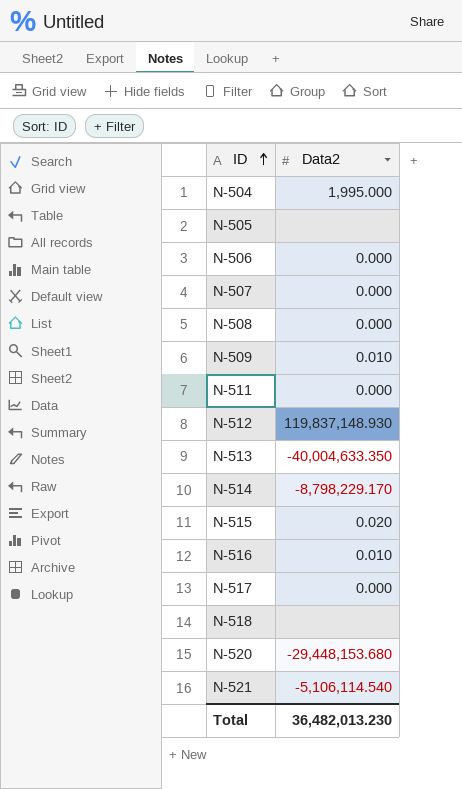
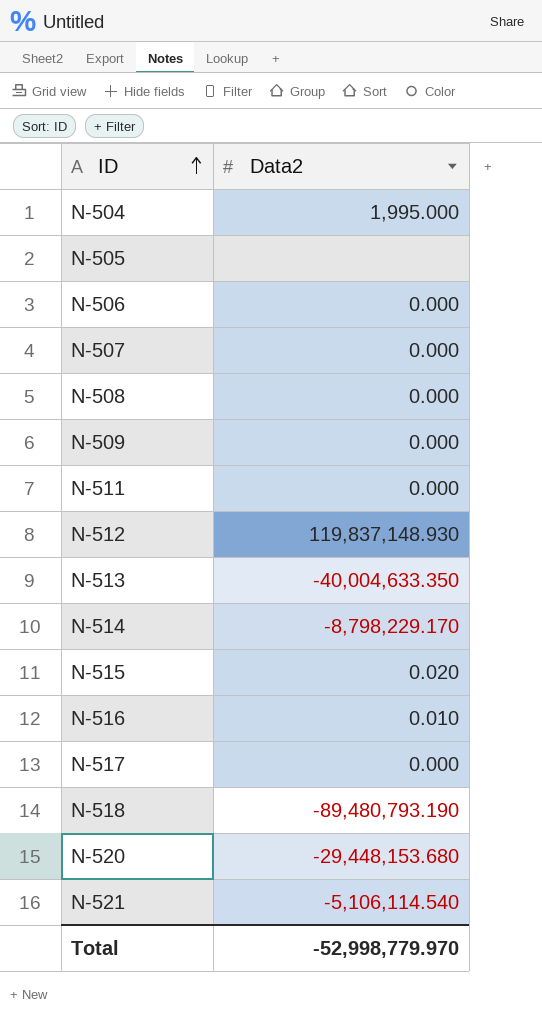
N-509 | Data2: 0.010 -> 0.000
N-518 | Data2: none -> -89,480,793.190
Total | Data2: 36,482,013.230 -> -52,998,779.970

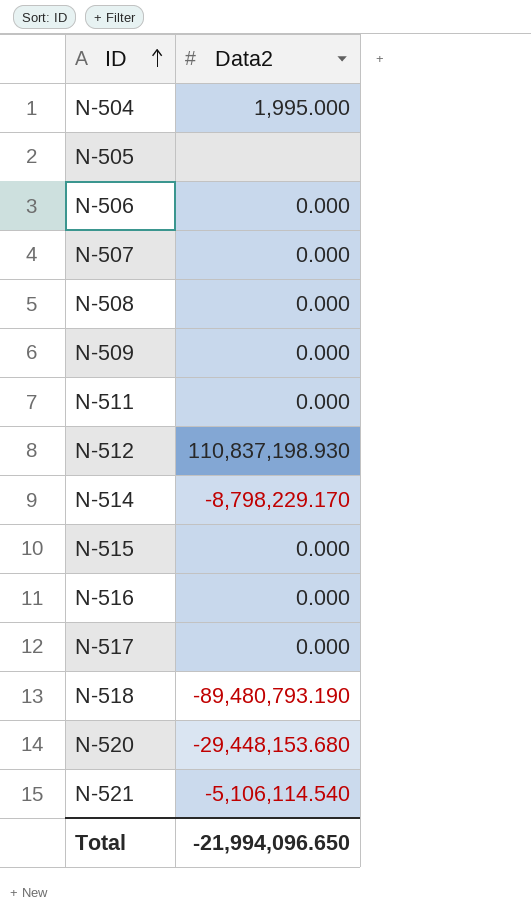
row N-513: -40,004,633.350 -> none
N-512 | Data2: 119,837,148.930 -> 110,837,198.930
N-515 | Data2: 0.020 -> 0.000
N-516 | Data2: 0.010 -> 0.000
Total | Data2: -52,998,779.970 -> -21,994,096.650

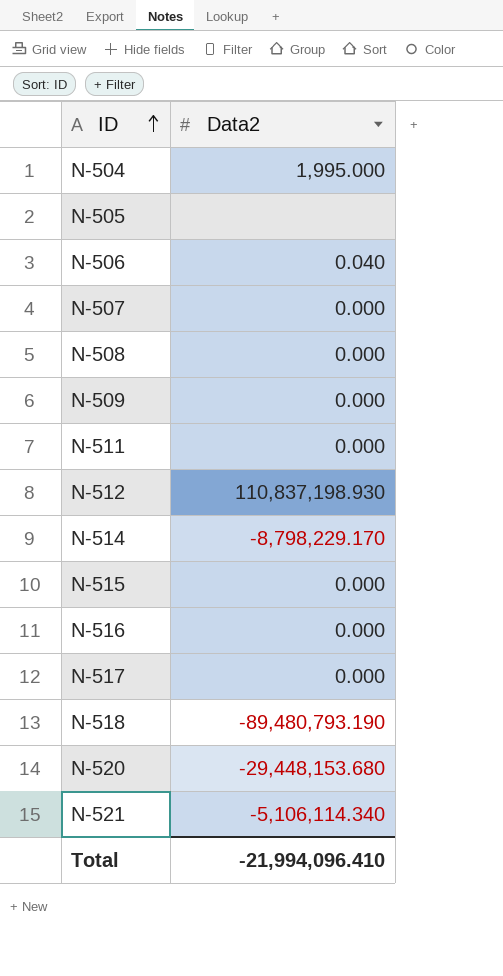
N-506 | Data2: 0.000 -> 0.040
N-521 | Data2: -5,106,114.540 -> -5,106,114.340
Total | Data2: -21,994,096.650 -> -21,994,096.410

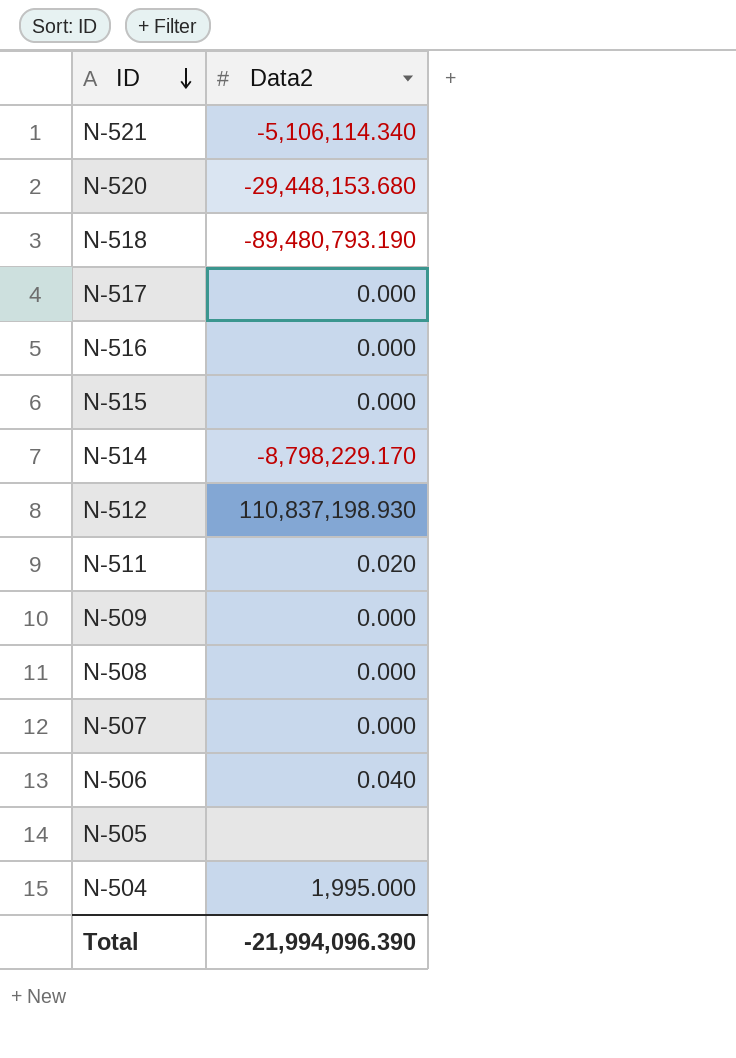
row order: ID ascending -> ID descending
N-511 | Data2: 0.000 -> 0.020
Total | Data2: -21,994,096.410 -> -21,994,096.390

